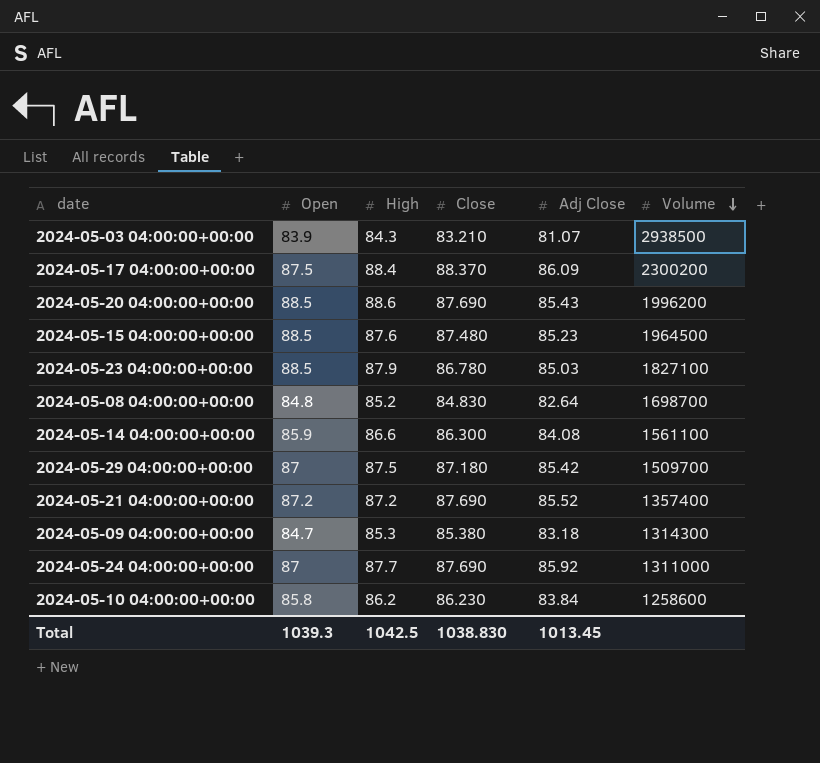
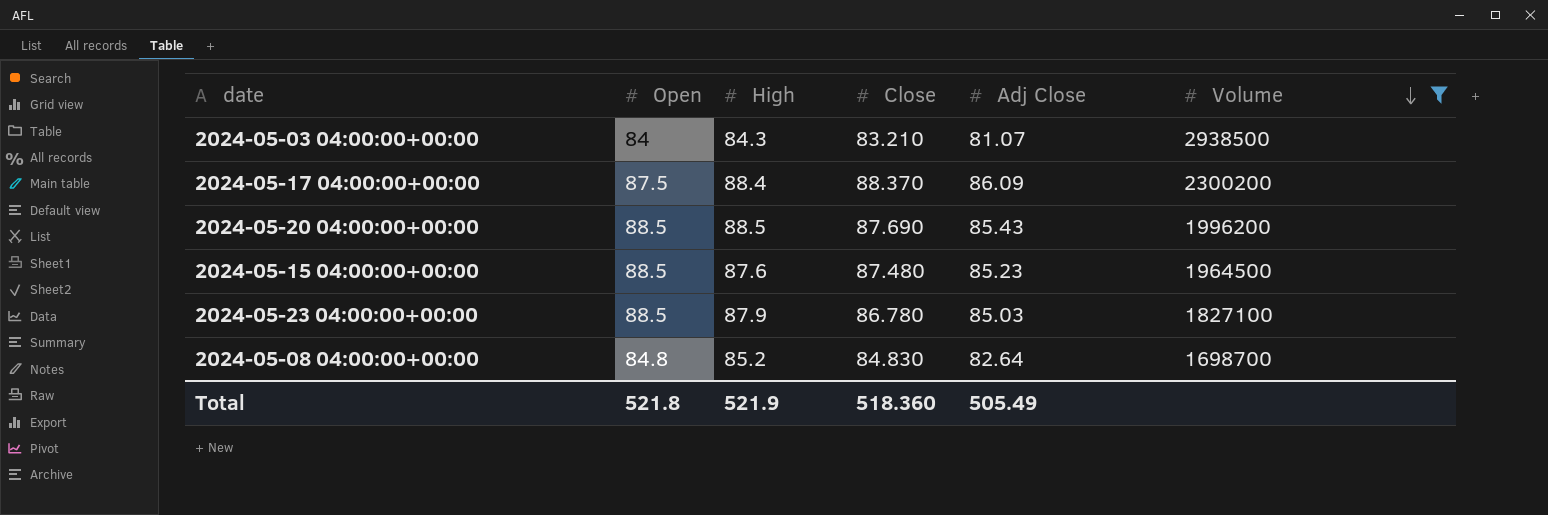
filter: none -> Volume >= 1698700
2024-05-03 04:00:00+00:00 | Open: 83.9 -> 84
2024-05-20 04:00:00+00:00 | High: 88.6 -> 88.5
Total | Open: 1039.3 -> 521.8
Total | High: 1042.5 -> 521.9
Total | Close: 1038.830 -> 518.360
Total | Adj Close: 1013.45 -> 505.49

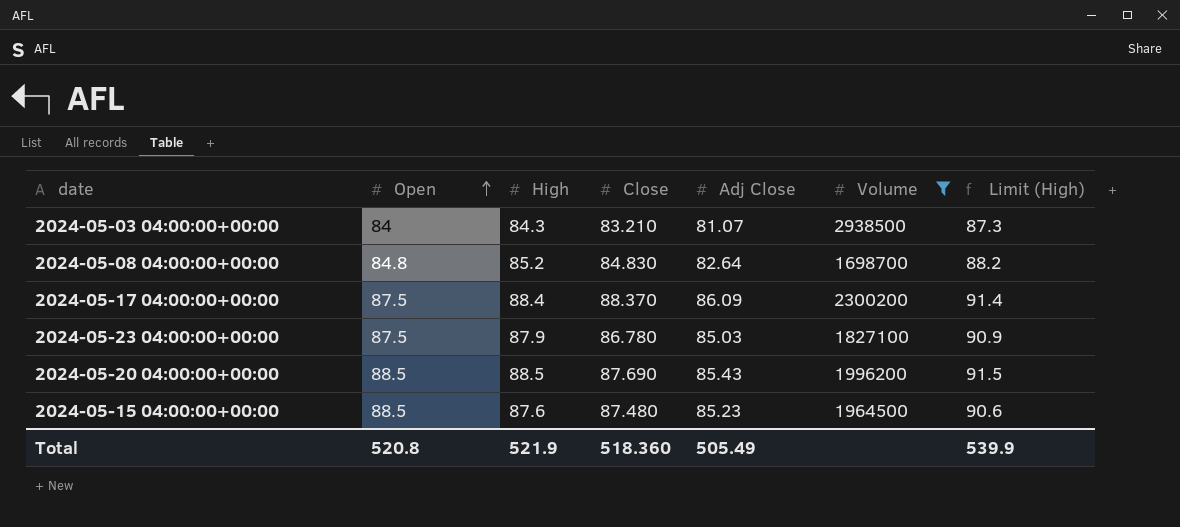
row order: Volume descending -> Open ascending
column Limit (High) | formula: none -> [High] + 3
2024-05-23 04:00:00+00:00 | Open: 88.5 -> 87.5
Total | Open: 521.8 -> 520.8

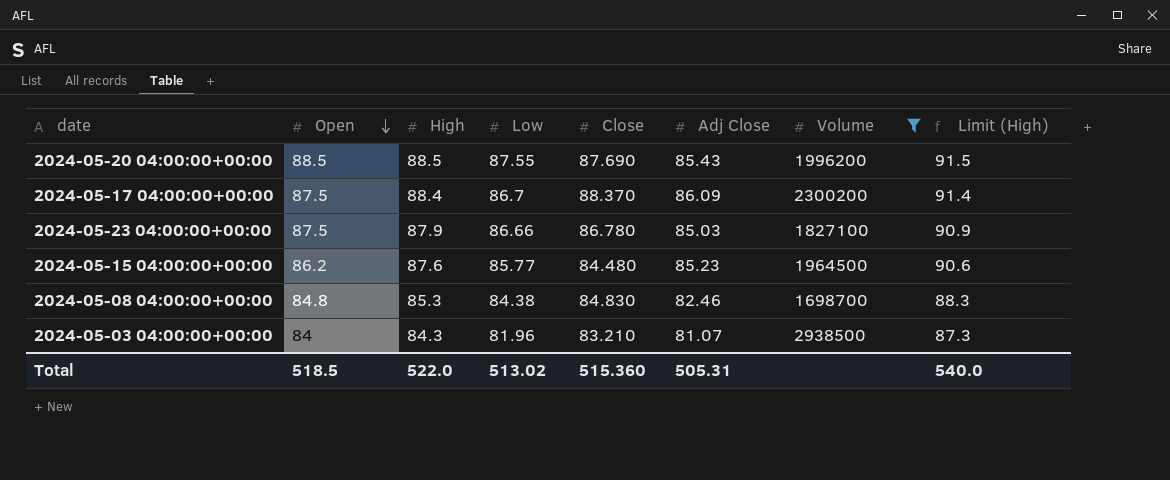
row order: Open ascending -> Open descending
column Low | position: none -> 4
2024-05-15 04:00:00+00:00 | Open: 88.5 -> 86.2
2024-05-15 04:00:00+00:00 | Close: 87.480 -> 84.480
2024-05-08 04:00:00+00:00 | High: 85.2 -> 85.3
2024-05-08 04:00:00+00:00 | Adj Close: 82.64 -> 82.46
2024-05-08 04:00:00+00:00 | Limit (High): 88.2 -> 88.3
Total | Open: 520.8 -> 518.5
Total | High: 521.9 -> 522.0
Total | Close: 518.360 -> 515.360
Total | Adj Close: 505.49 -> 505.31
Total | Limit (High): 539.9 -> 540.0

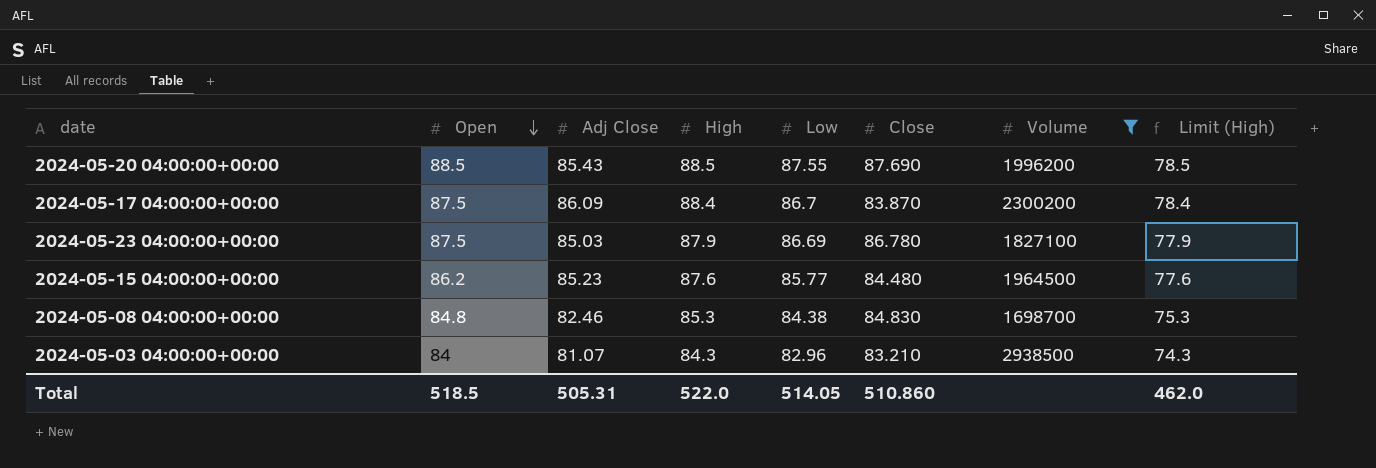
column Adj Close | position: 6 -> 3
column Limit (High) | formula: [High] + 3 -> [High] - 10
2024-05-17 04:00:00+00:00 | Close: 88.370 -> 83.870
2024-05-23 04:00:00+00:00 | Low: 86.66 -> 86.69
2024-05-03 04:00:00+00:00 | Low: 81.96 -> 82.96
Total | Low: 513.02 -> 514.05
Total | Close: 515.360 -> 510.860
Total | Limit (High): 540.0 -> 462.0

